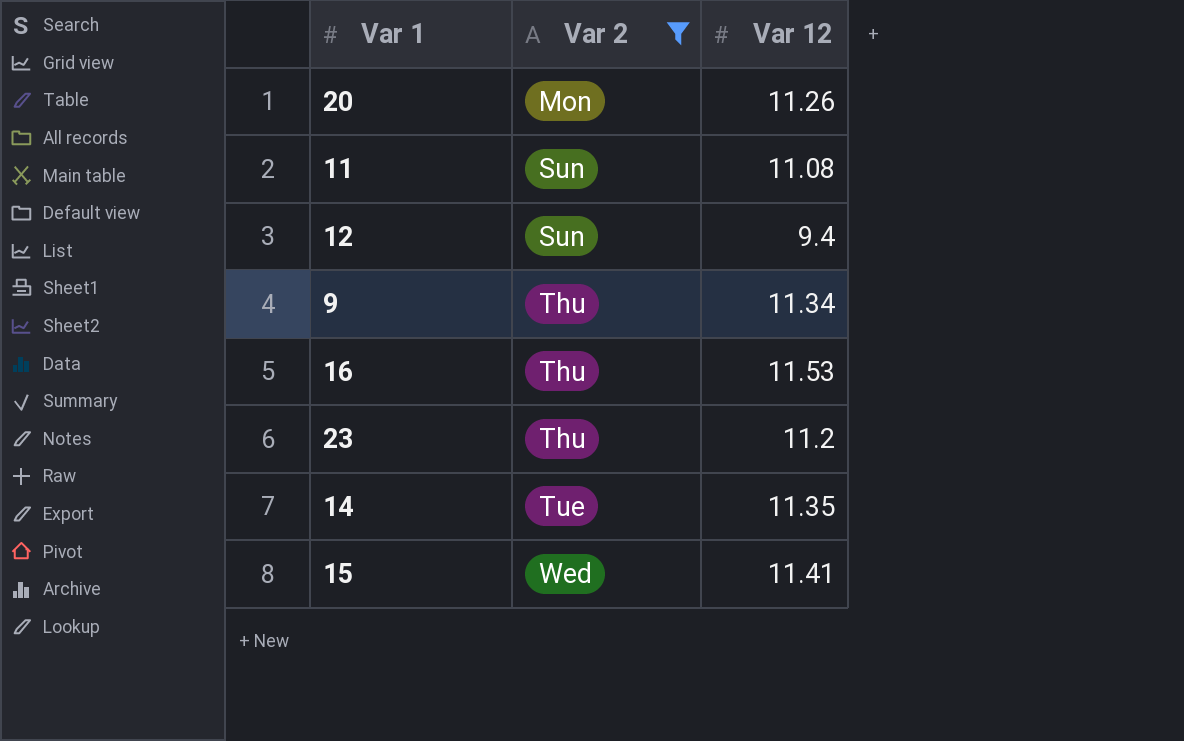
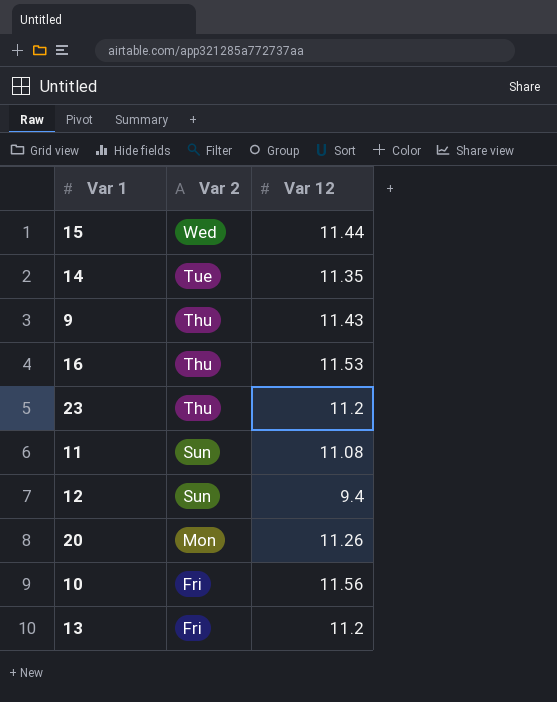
filter: Var 2 != Fri -> none
row order: Var 2 ascending -> Var 2 descending
15 | Var 12: 11.41 -> 11.44
9 | Var 12: 11.34 -> 11.43

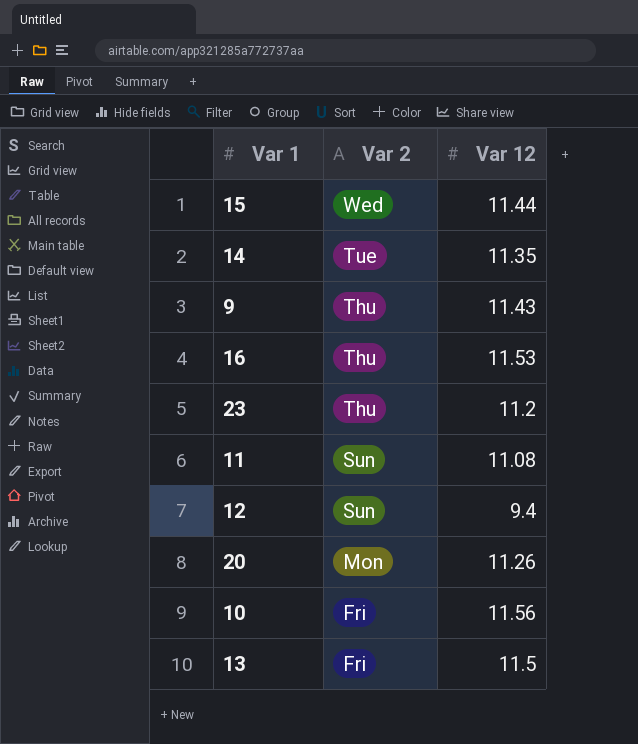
13 | Var 12: 11.2 -> 11.5

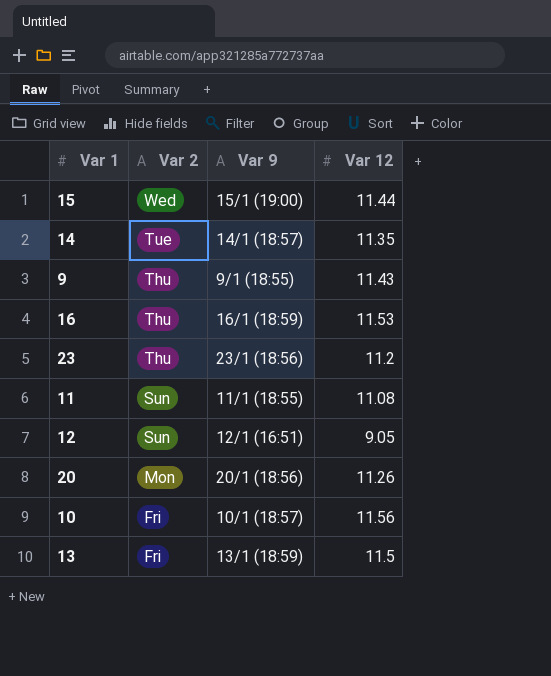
column Var 9 | position: none -> 3
12 | Var 12: 9.4 -> 9.05

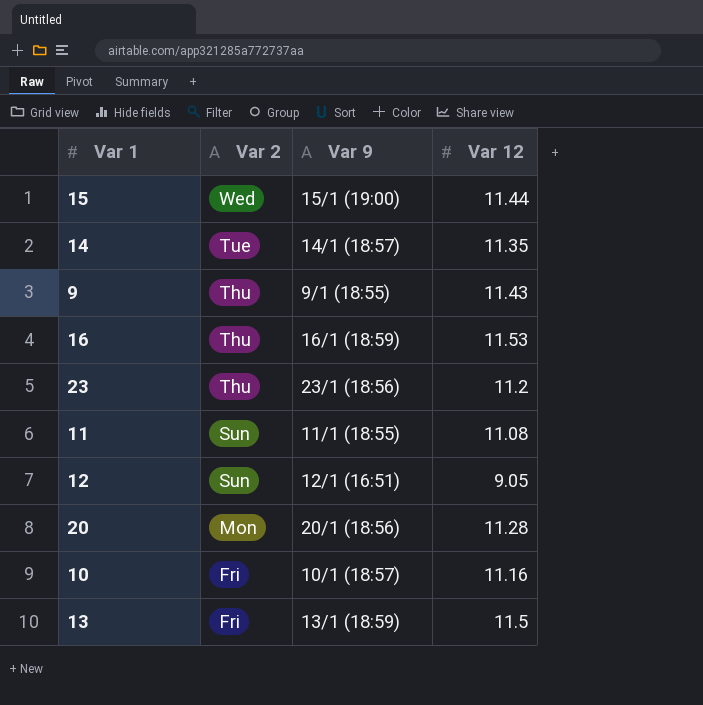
20 | Var 12: 11.26 -> 11.28
10 | Var 12: 11.56 -> 11.16

